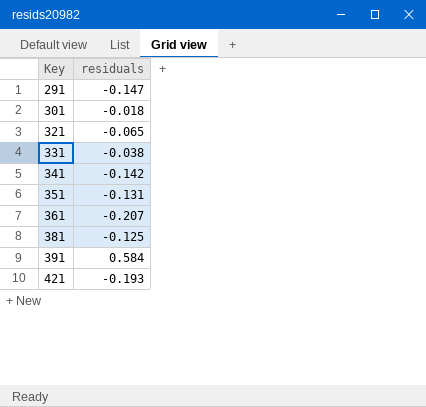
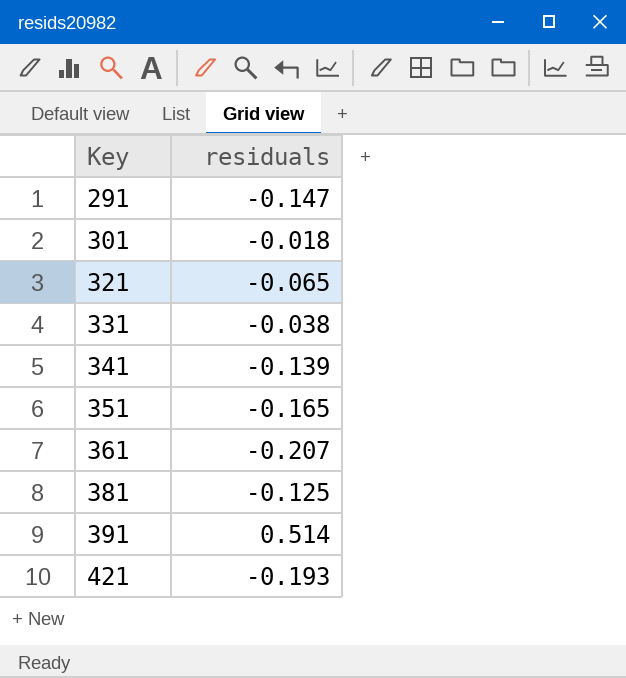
341 | residuals: -0.142 -> -0.139
351 | residuals: -0.131 -> -0.165
391 | residuals: 0.584 -> 0.514

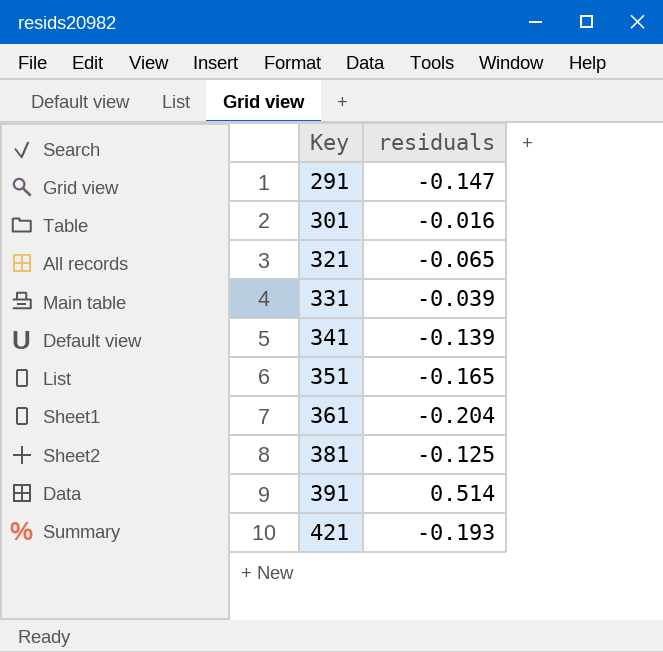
301 | residuals: -0.018 -> -0.016
331 | residuals: -0.038 -> -0.039
361 | residuals: -0.207 -> -0.204

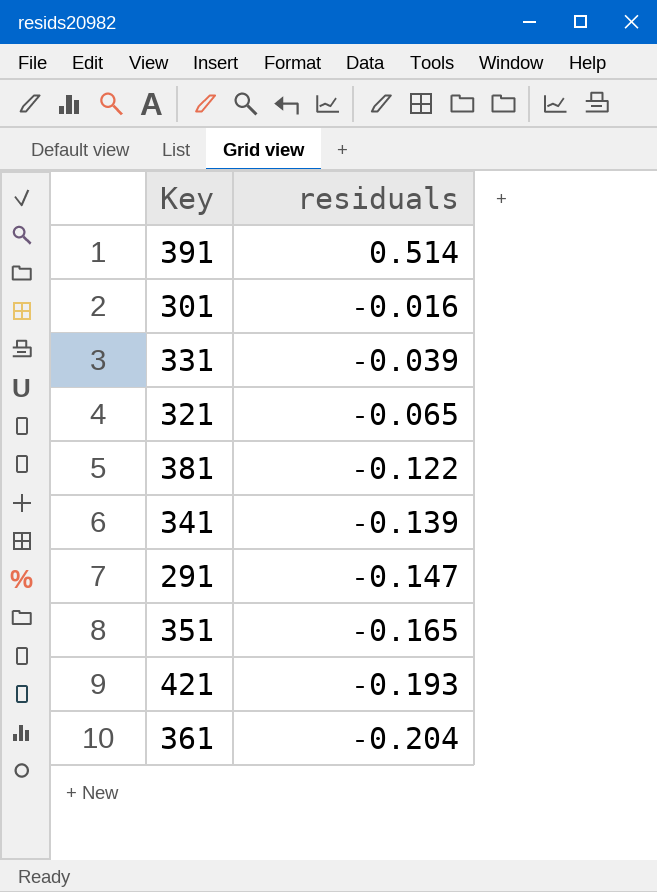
row order: Key ascending -> residuals descending
381 | residuals: -0.125 -> -0.122

